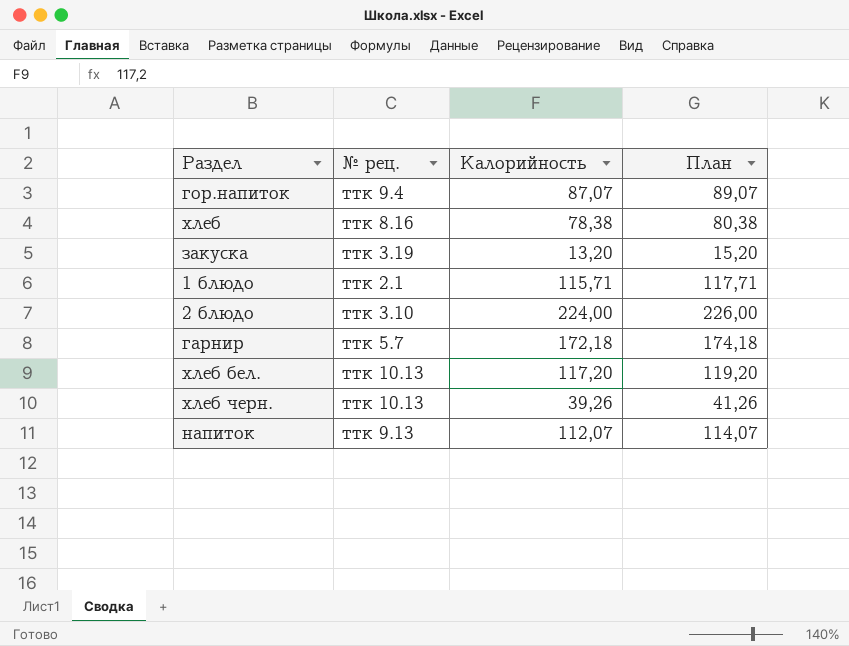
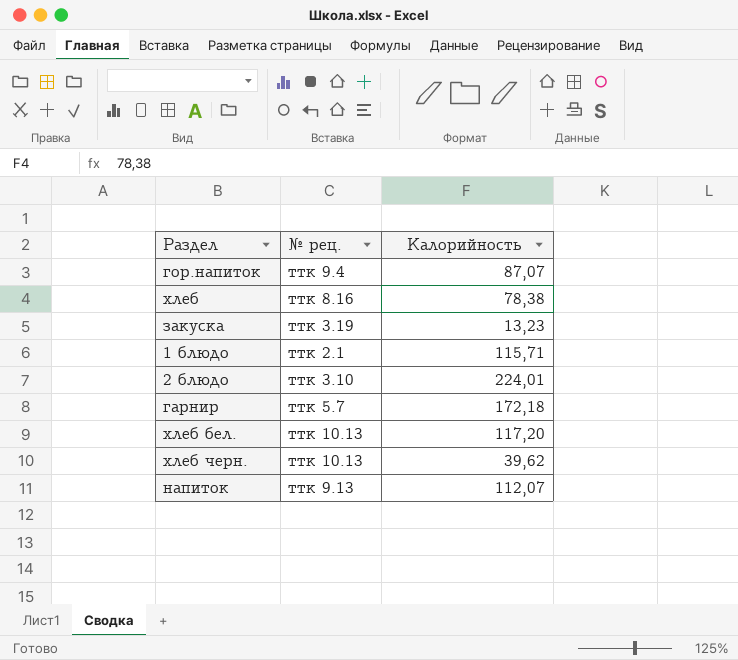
column План | formula: [Калорийность] + 2 -> none
закуска | Калорийность: 13,20 -> 13,23
2 блюдо | Калорийность: 224,00 -> 224,01
хлеб черн. | Калорийность: 39,26 -> 39,62

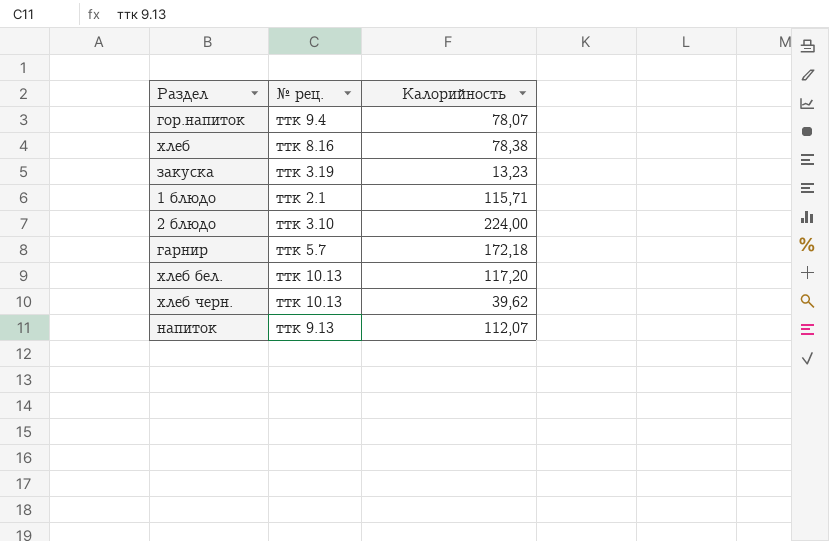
гор.напиток | Калорийность: 87,07 -> 78,07
2 блюдо | Калорийность: 224,01 -> 224,00

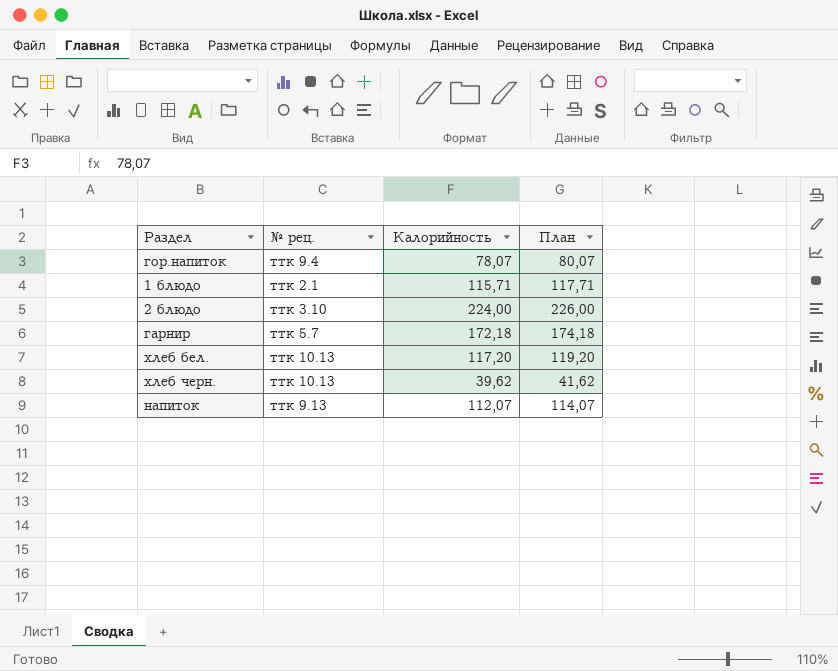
column План | formula: none -> [Калорийность] + 2
row хлеб: ттк 8.16 | 78,38 -> none
row закуска: ттк 3.19 | 13,23 -> none

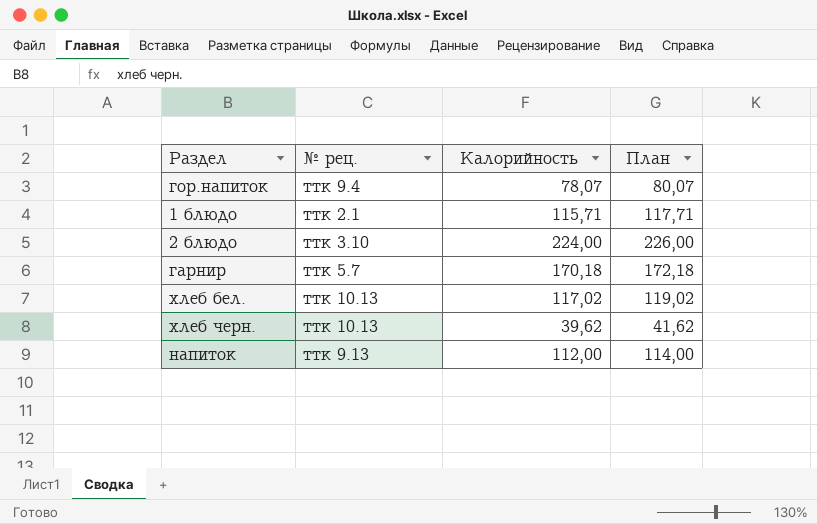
гарнир | Калорийность: 172,18 -> 170,18
гарнир | План: 174,18 -> 172,18
хлеб бел. | Калорийность: 117,20 -> 117,02
хлеб бел. | План: 119,20 -> 119,02
напиток | Калорийность: 112,07 -> 112,00
напиток | План: 114,07 -> 114,00

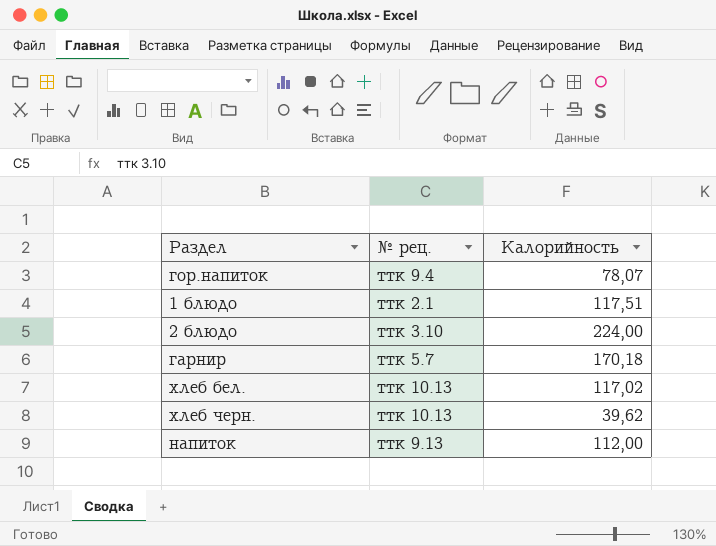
column План | formula: [Калорийность] + 2 -> none
1 блюдо | Калорийность: 115,71 -> 117,51

